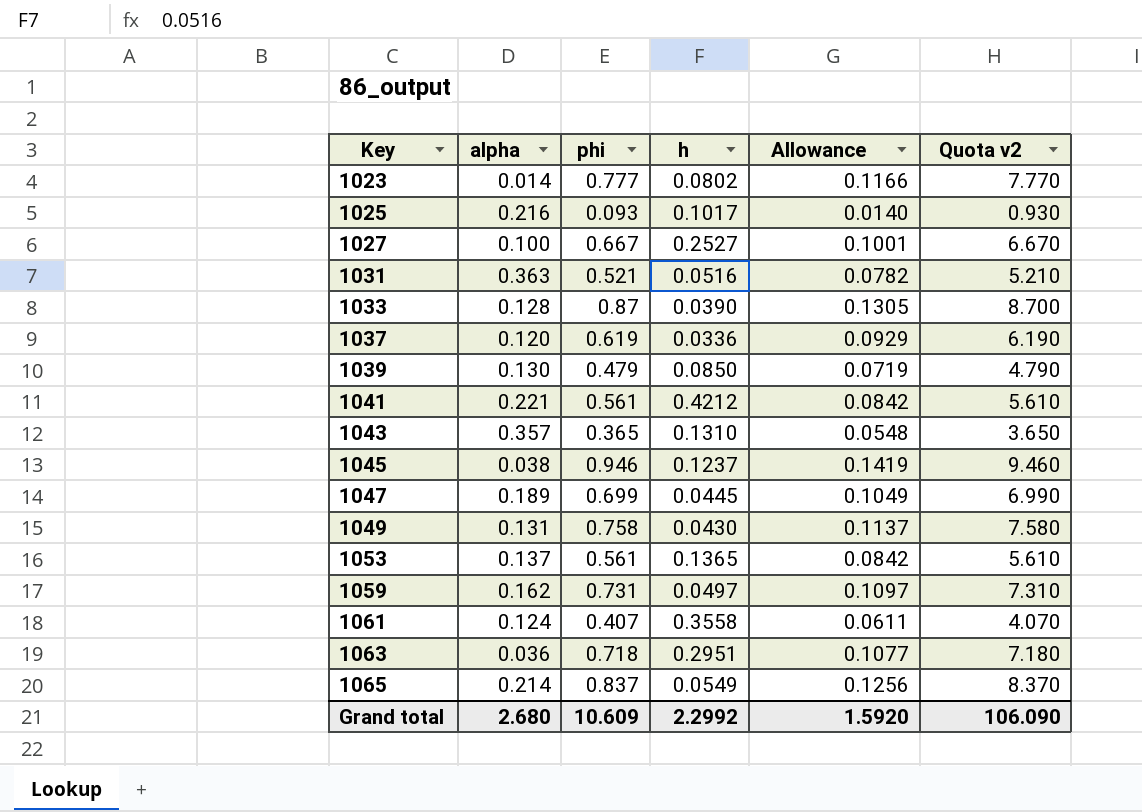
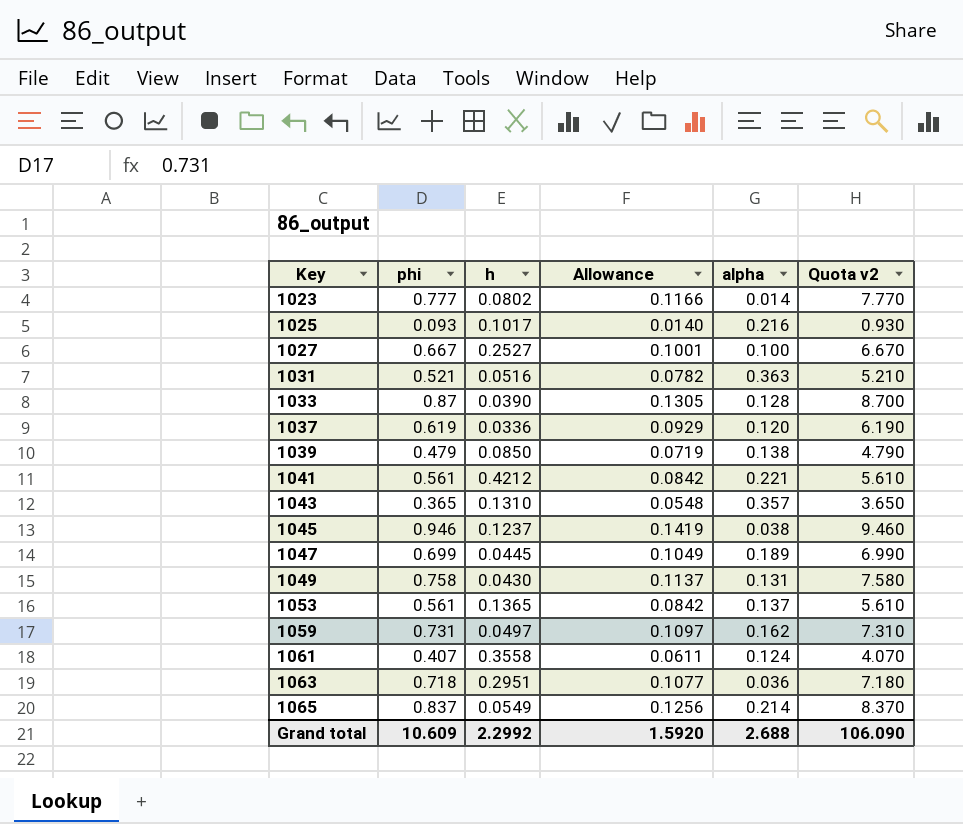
column alpha | position: 2 -> 5
1039 | alpha: 0.130 -> 0.138
Grand total | alpha: 2.680 -> 2.688

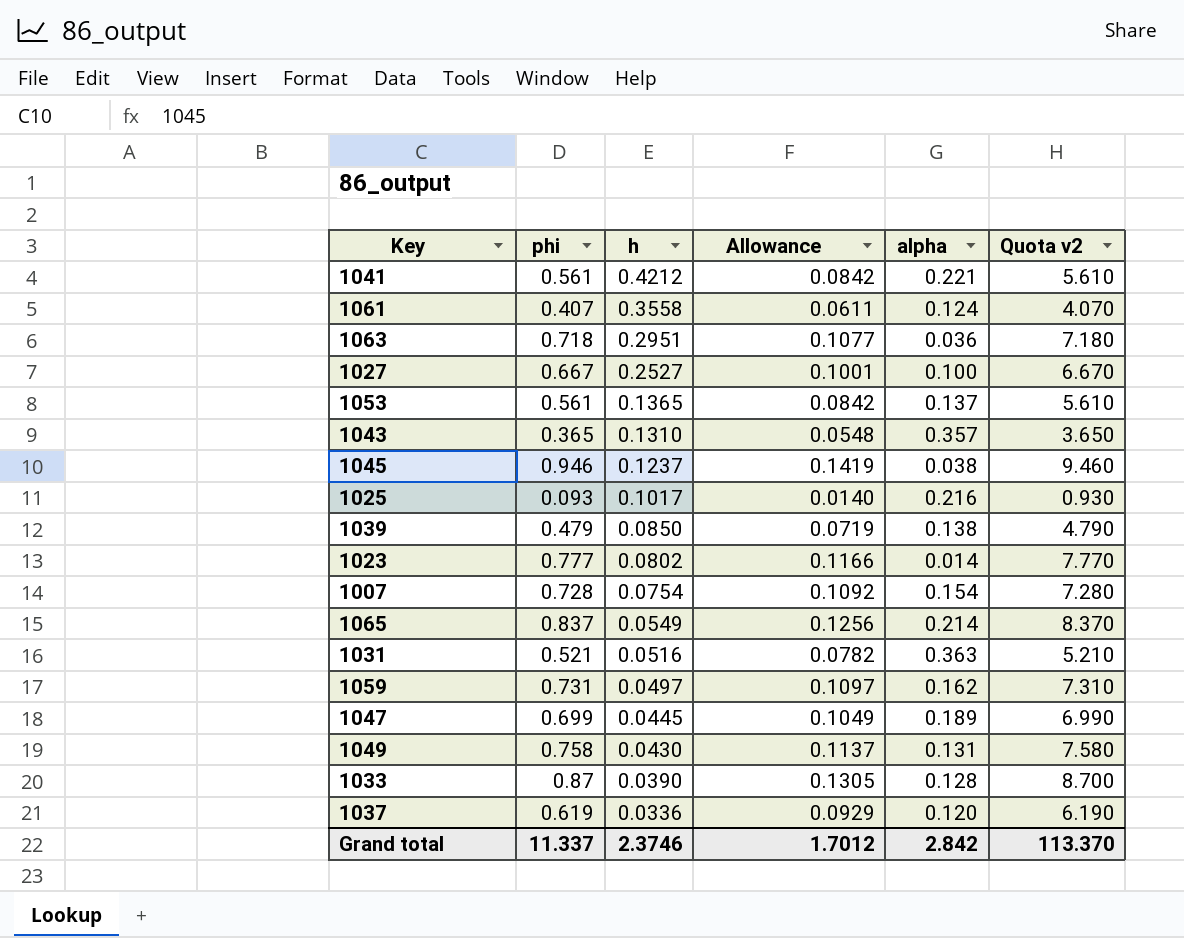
row order: Key ascending -> h descending
row 1007: none -> 0.728 | 0.0754 | 0.1092 | 0.154 | 7.280
Grand total | phi: 10.609 -> 11.337
Grand total | h: 2.2992 -> 2.3746
Grand total | Allowance: 1.5920 -> 1.7012
Grand total | alpha: 2.688 -> 2.842
Grand total | Quota v2: 106.090 -> 113.370

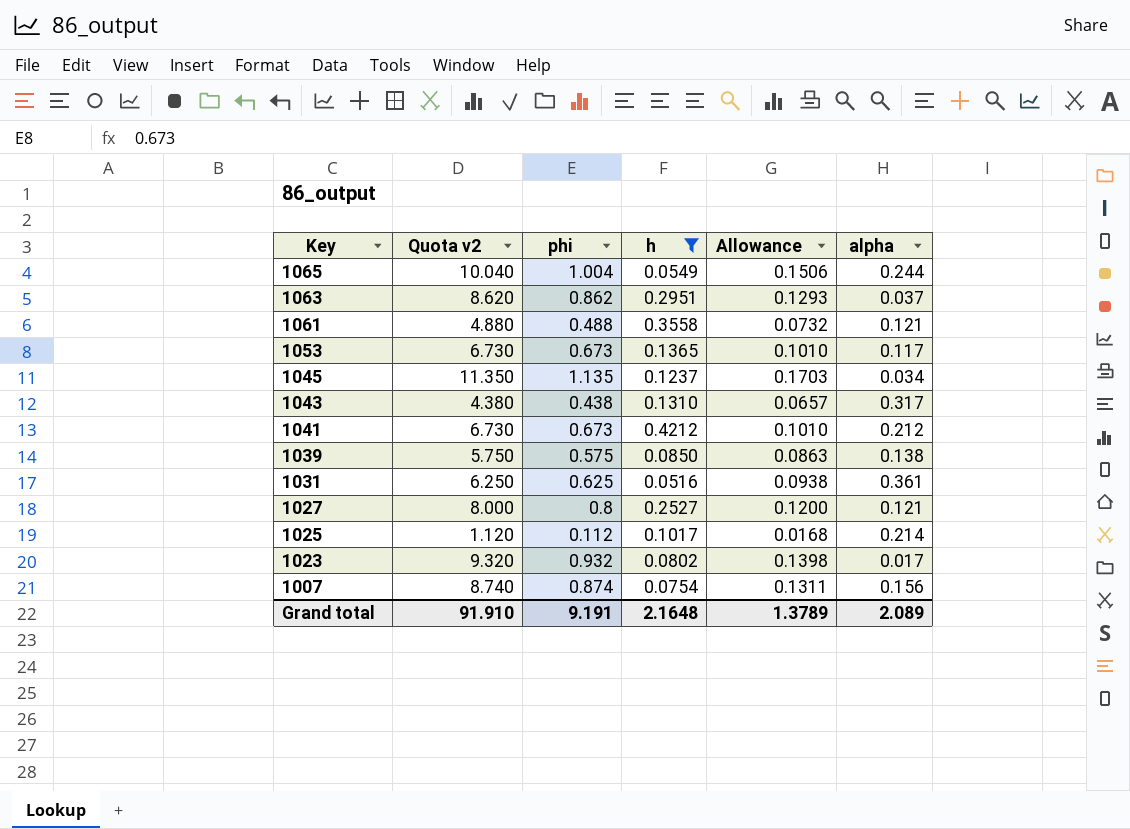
filter: none -> h >= 0.0516
row order: h descending -> Key descending
column Quota v2 | position: 6 -> 2
1065 | Quota v2: 8.370 -> 10.040
1065 | phi: 0.837 -> 1.004
1065 | Allowance: 0.1256 -> 0.1506
1065 | alpha: 0.214 -> 0.244
1063 | Quota v2: 7.180 -> 8.620
1063 | phi: 0.718 -> 0.862
1063 | Allowance: 0.1077 -> 0.1293
1063 | alpha: 0.036 -> 0.037
1061 | Quota v2: 4.070 -> 4.880
1061 | phi: 0.407 -> 0.488
1061 | Allowance: 0.0611 -> 0.0732
1061 | alpha: 0.124 -> 0.121
1053 | Quota v2: 5.610 -> 6.730
1053 | phi: 0.561 -> 0.673
1053 | Allowance: 0.0842 -> 0.1010
1053 | alpha: 0.137 -> 0.117
1045 | Quota v2: 9.460 -> 11.350
1045 | phi: 0.946 -> 1.135
1045 | Allowance: 0.1419 -> 0.1703
1045 | alpha: 0.038 -> 0.034
1043 | Quota v2: 3.650 -> 4.380
1043 | phi: 0.365 -> 0.438
1043 | Allowance: 0.0548 -> 0.0657
1043 | alpha: 0.357 -> 0.317
1041 | Quota v2: 5.610 -> 6.730
1041 | phi: 0.561 -> 0.673
1041 | Allowance: 0.0842 -> 0.1010
1041 | alpha: 0.221 -> 0.212
1039 | Quota v2: 4.790 -> 5.750
1039 | phi: 0.479 -> 0.575
1039 | Allowance: 0.0719 -> 0.0863
1031 | Quota v2: 5.210 -> 6.250
1031 | phi: 0.521 -> 0.625
1031 | Allowance: 0.0782 -> 0.0938
1031 | alpha: 0.363 -> 0.361
1027 | Quota v2: 6.670 -> 8.000
1027 | phi: 0.667 -> 0.8
1027 | Allowance: 0.1001 -> 0.1200
1027 | alpha: 0.100 -> 0.121
1025 | Quota v2: 0.930 -> 1.120
1025 | phi: 0.093 -> 0.112
1025 | Allowance: 0.0140 -> 0.0168
1025 | alpha: 0.216 -> 0.214
1023 | Quota v2: 7.770 -> 9.320
1023 | phi: 0.777 -> 0.932
1023 | Allowance: 0.1166 -> 0.1398
1023 | alpha: 0.014 -> 0.017
1007 | Quota v2: 7.280 -> 8.740
1007 | phi: 0.728 -> 0.874
1007 | Allowance: 0.1092 -> 0.1311
1007 | alpha: 0.154 -> 0.156
Grand total | Quota v2: 113.370 -> 91.910
Grand total | phi: 11.337 -> 9.191
Grand total | h: 2.3746 -> 2.1648
Grand total | Allowance: 1.7012 -> 1.3789
Grand total | alpha: 2.842 -> 2.089

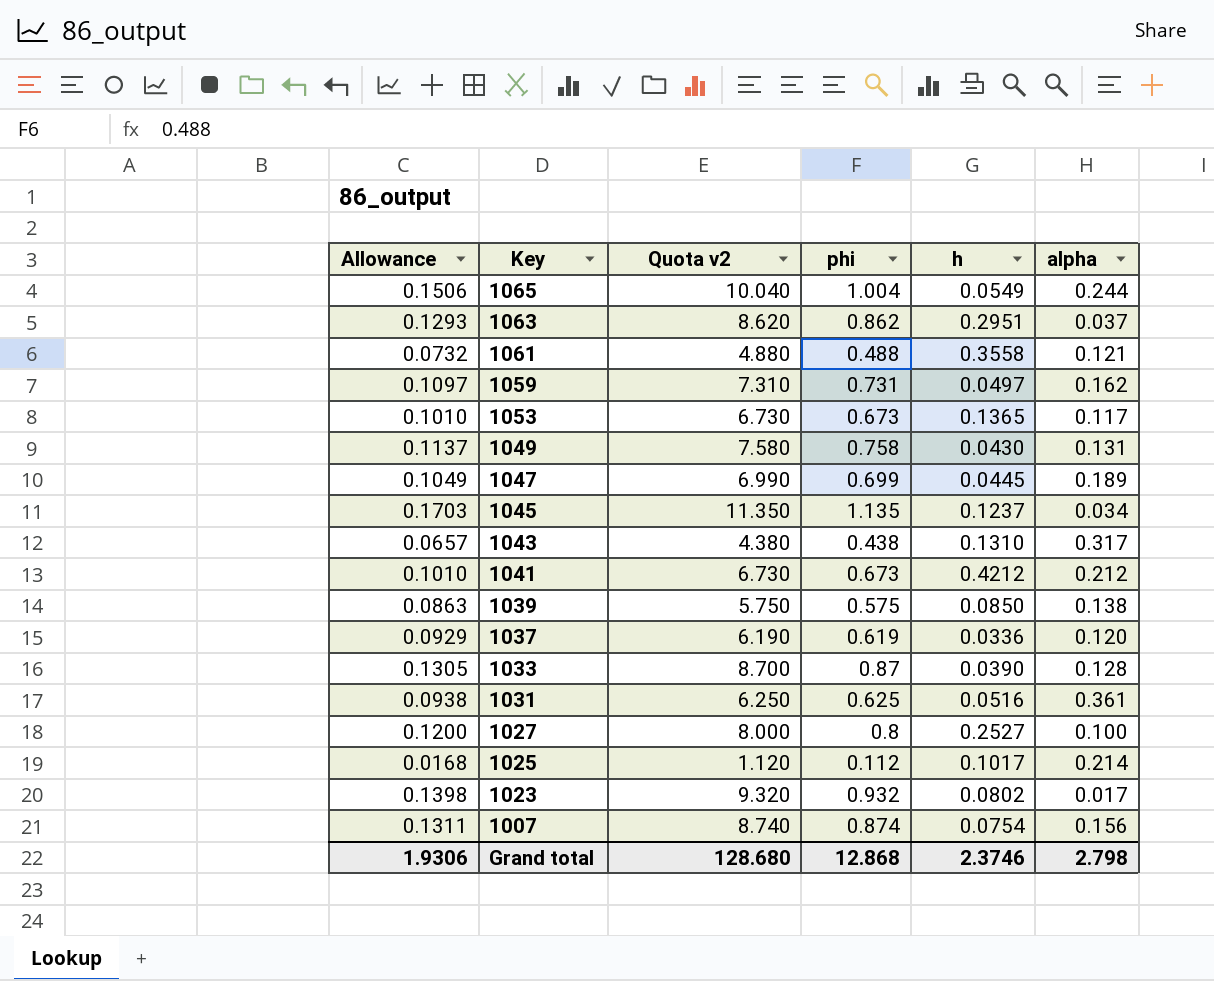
filter: h >= 0.0516 -> none
column Allowance | position: 5 -> 1
1027 | alpha: 0.121 -> 0.100
Grand total | Allowance: 1.3789 -> 1.9306
Grand total | Quota v2: 91.910 -> 128.680
Grand total | phi: 9.191 -> 12.868
Grand total | h: 2.1648 -> 2.3746
Grand total | alpha: 2.089 -> 2.798

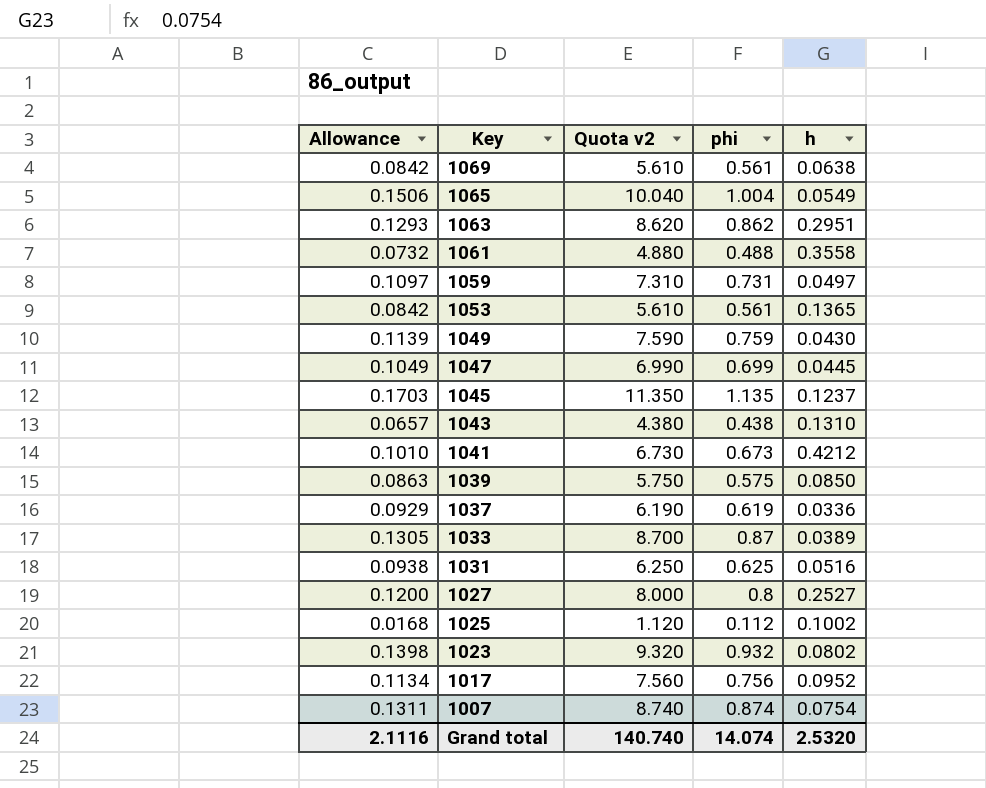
column alpha | position: 6 -> none
row 1069: none -> 0.0842 | 5.610 | 0.561 | 0.0638
1053 | Allowance: 0.1010 -> 0.0842
1053 | Quota v2: 6.730 -> 5.610
1053 | phi: 0.673 -> 0.561
1049 | Allowance: 0.1137 -> 0.1139
1049 | Quota v2: 7.580 -> 7.590
1049 | phi: 0.758 -> 0.759
1033 | h: 0.0390 -> 0.0389
1025 | h: 0.1017 -> 0.1002
row 1017: none -> 0.1134 | 7.560 | 0.756 | 0.0952
Grand total | Allowance: 1.9306 -> 2.1116
Grand total | Quota v2: 128.680 -> 140.740
Grand total | phi: 12.868 -> 14.074
Grand total | h: 2.3746 -> 2.5320

